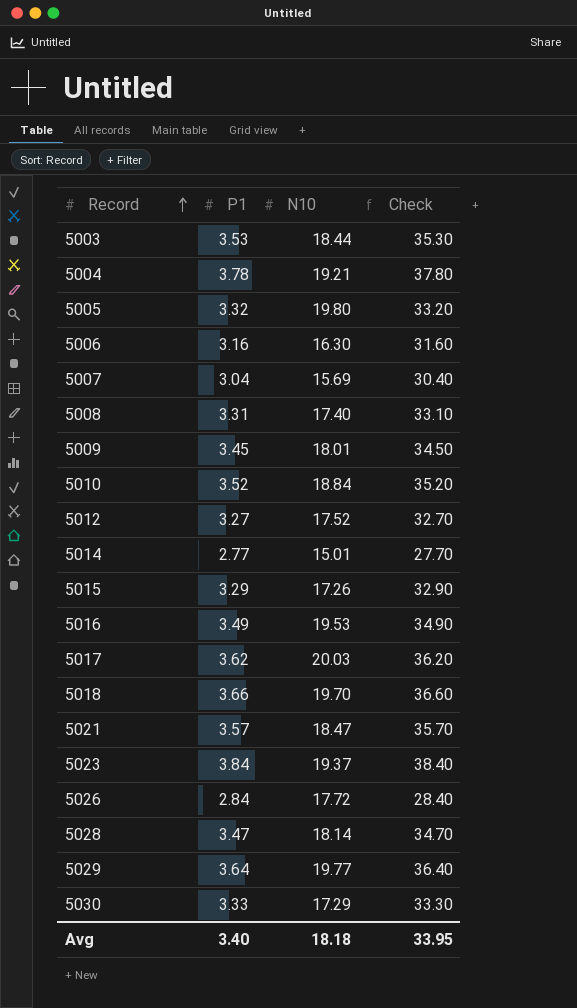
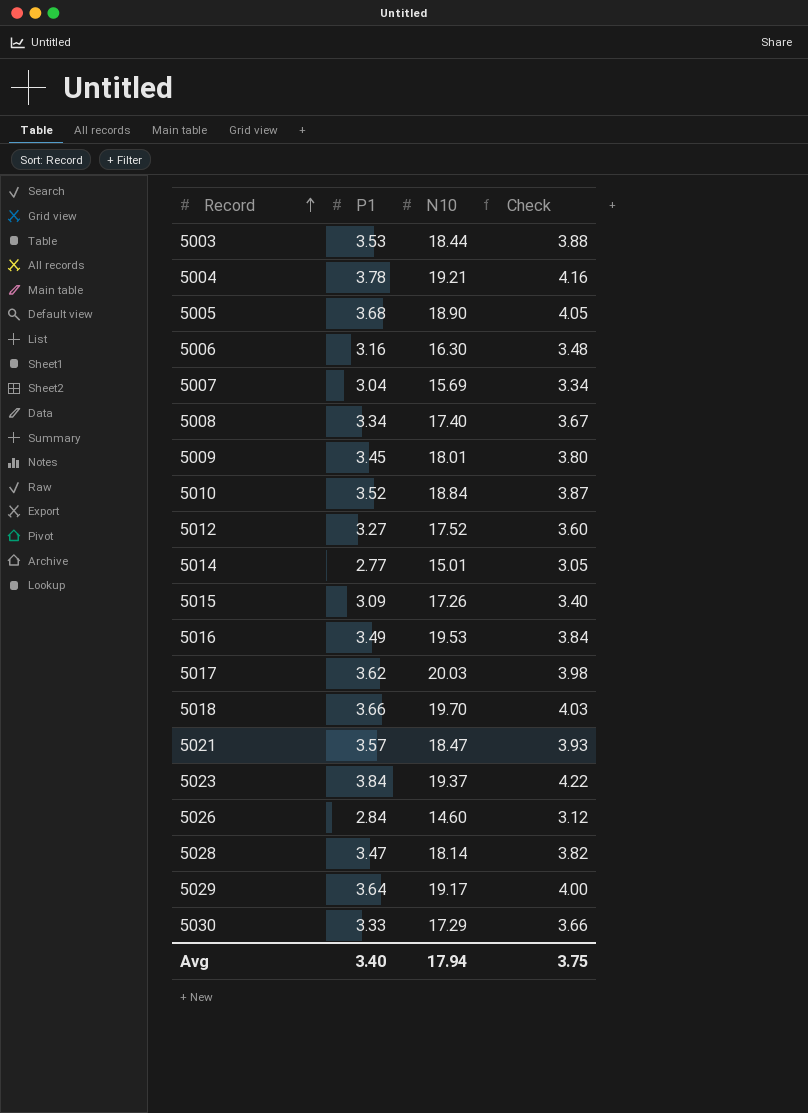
column Check | formula: [P1] * 10 -> [P1] * 1.1
5005 | P1: 3.32 -> 3.68
5005 | N10: 19.80 -> 18.90
5008 | P1: 3.31 -> 3.34
5015 | P1: 3.29 -> 3.09
5026 | N10: 17.72 -> 14.60
5029 | N10: 19.77 -> 19.17
Avg | N10: 18.18 -> 17.94
Avg | Check: 33.95 -> 3.75

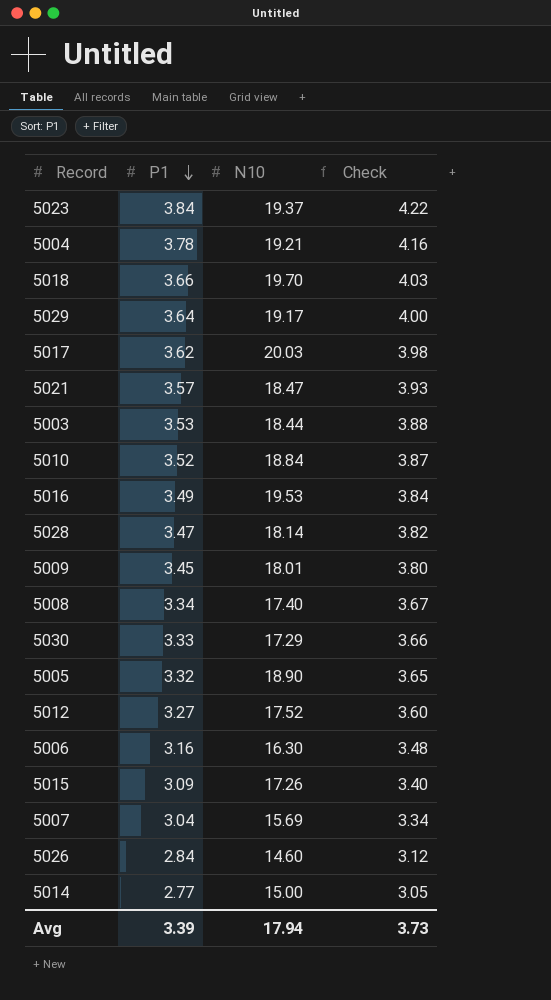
row order: Record ascending -> P1 descending
5005 | P1: 3.68 -> 3.32
5005 | Check: 4.05 -> 3.65
5014 | N10: 15.01 -> 15.00
Avg | P1: 3.40 -> 3.39
Avg | Check: 3.75 -> 3.73

